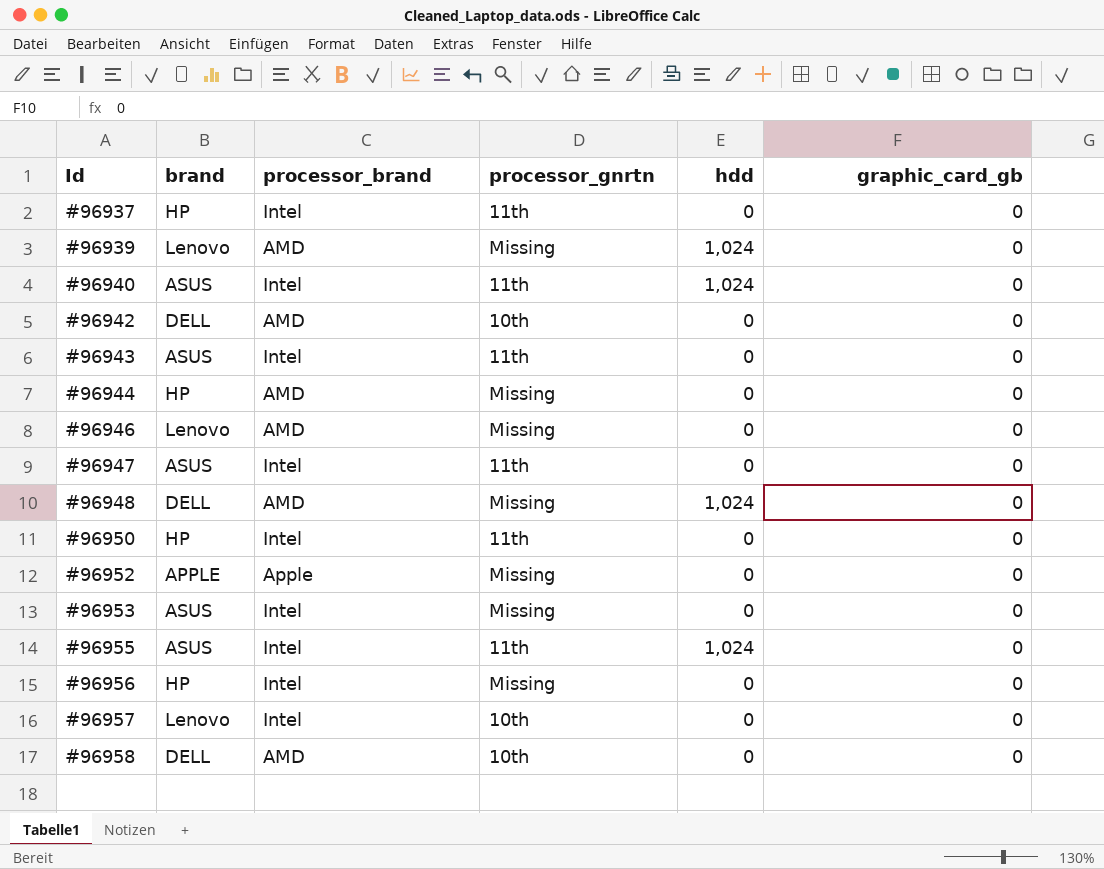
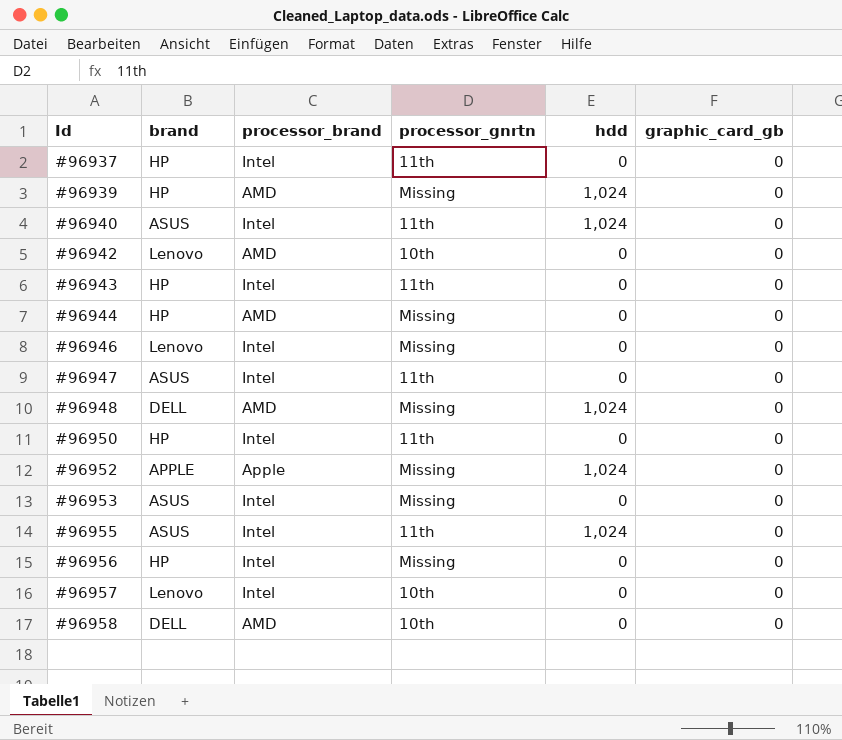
#96939 | brand: Lenovo -> HP
#96942 | brand: DELL -> Lenovo
#96943 | brand: ASUS -> HP
#96946 | processor_brand: AMD -> Intel
#96952 | hdd: 0 -> 1,024

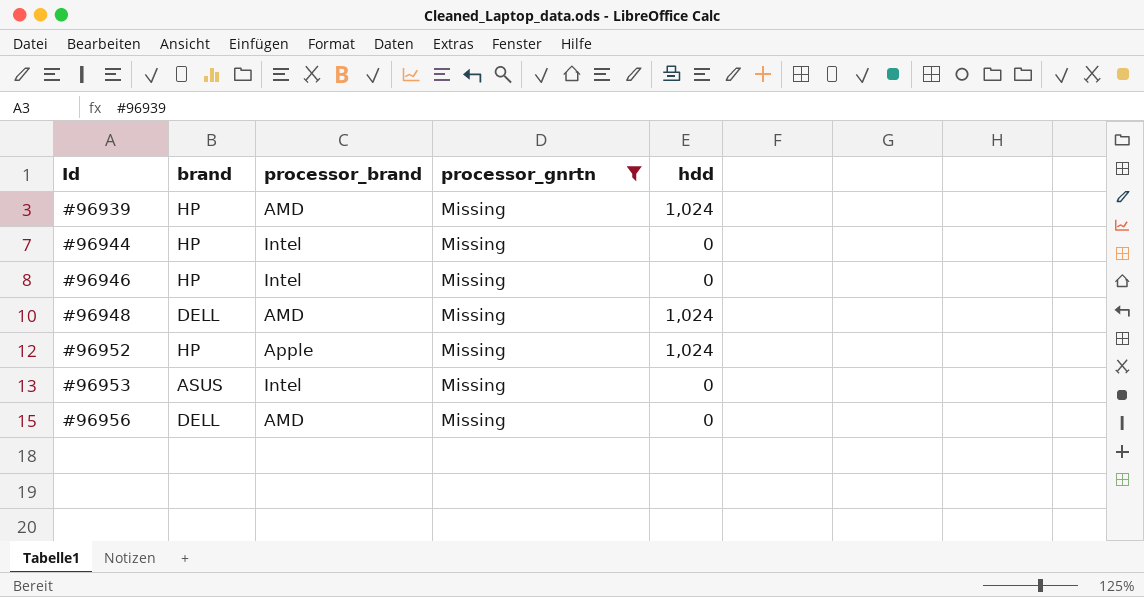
filter: none -> processor_gnrtn = Missing
column graphic_card_gb | position: 6 -> none
#96944 | processor_brand: AMD -> Intel
#96946 | brand: Lenovo -> HP
#96952 | brand: APPLE -> HP
#96956 | brand: HP -> DELL
#96956 | processor_brand: Intel -> AMD

